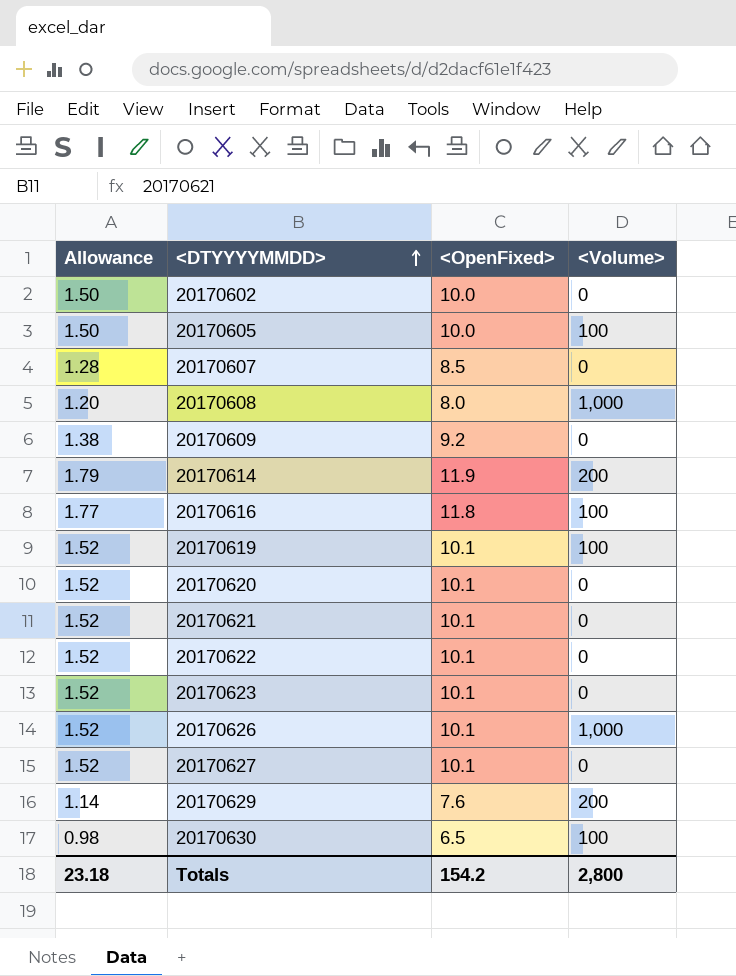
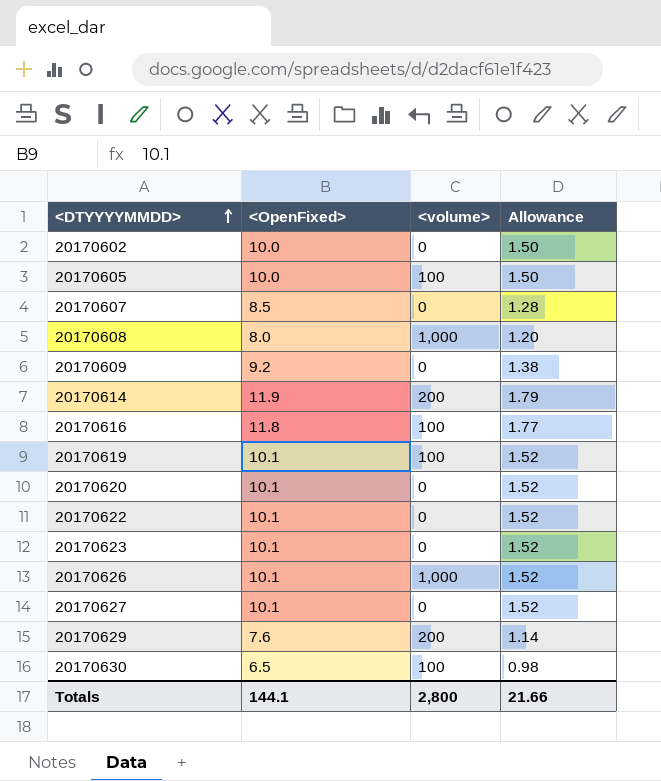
column name: <Volume> -> <volume>
column Allowance | position: 1 -> 4
row 20170621: 1.52 | 10.1 | 0 -> none
Totals | <OpenFixed>: 154.2 -> 144.1
Totals | Allowance: 23.18 -> 21.66

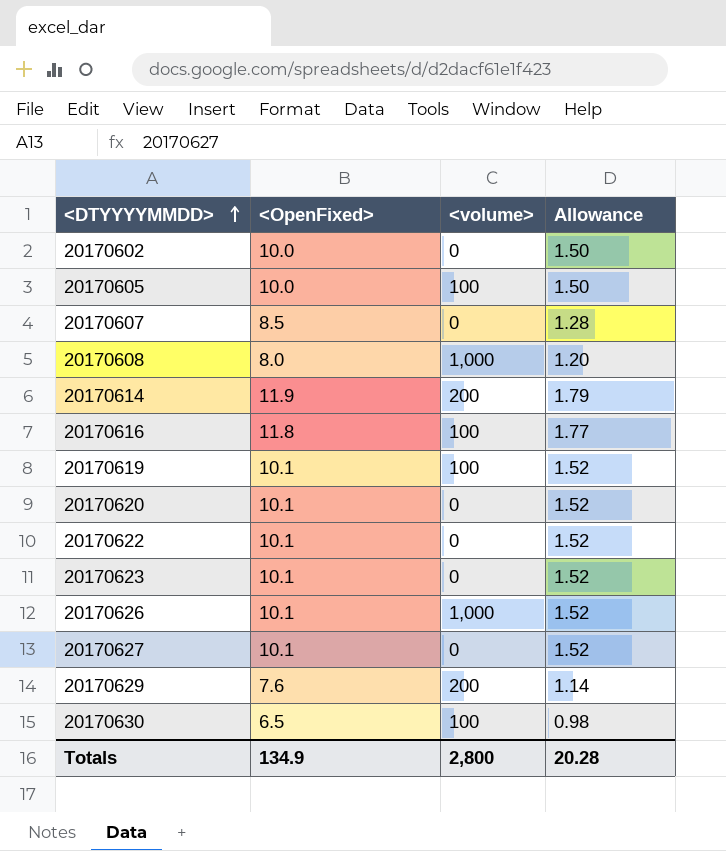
row 20170609: 9.2 | 0 | 1.38 -> none
Totals | <OpenFixed>: 144.1 -> 134.9
Totals | Allowance: 21.66 -> 20.28

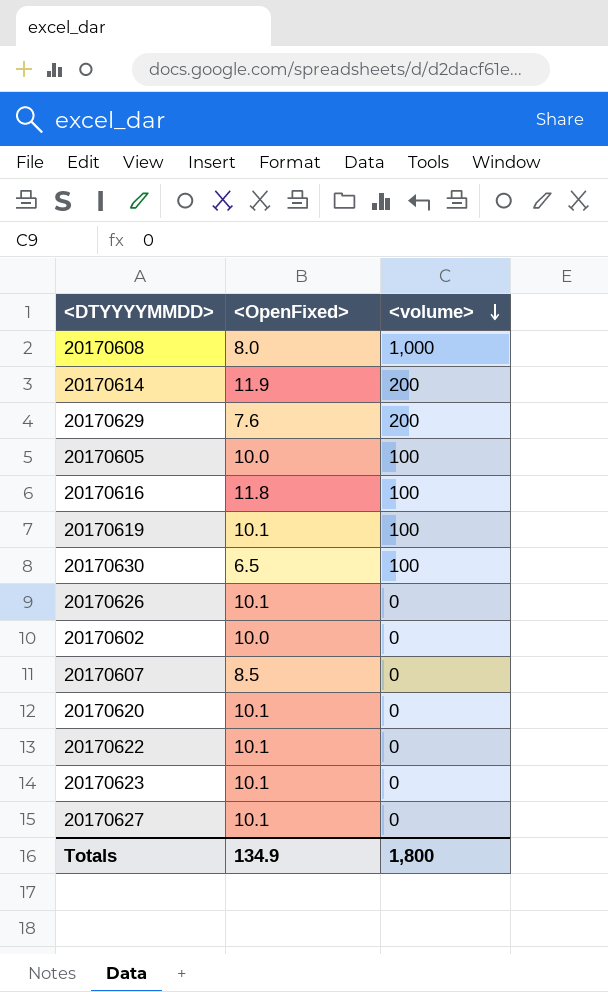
row order: <DTYYYYMMDD> ascending -> <volume> descending
column Allowance | formula: [<OpenFixed>] * 0.15 -> none
20170626 | <volume>: 1,000 -> 0
Totals | <volume>: 2,800 -> 1,800

